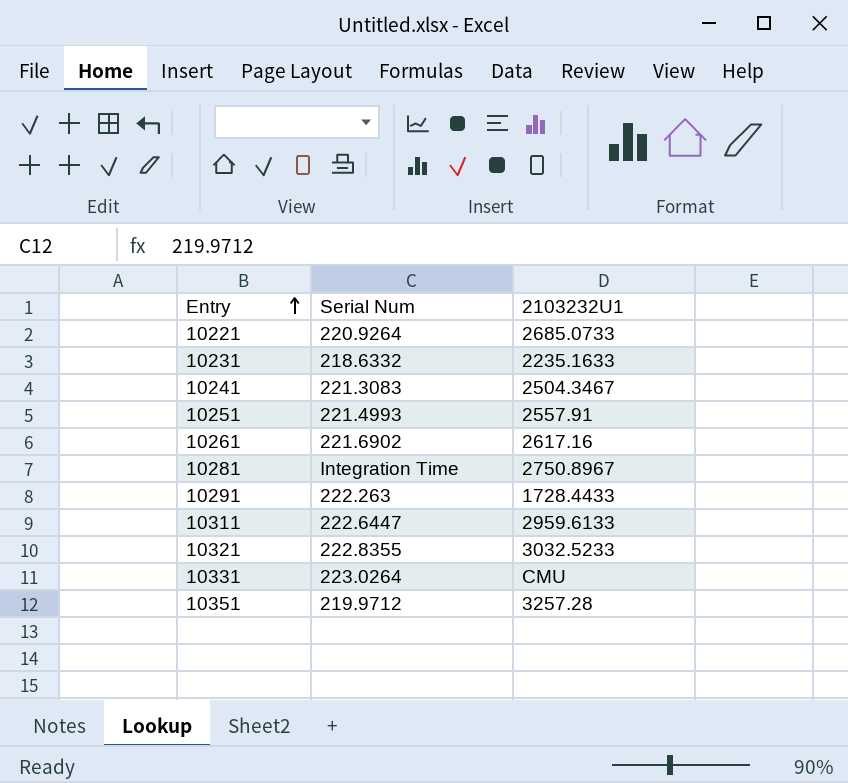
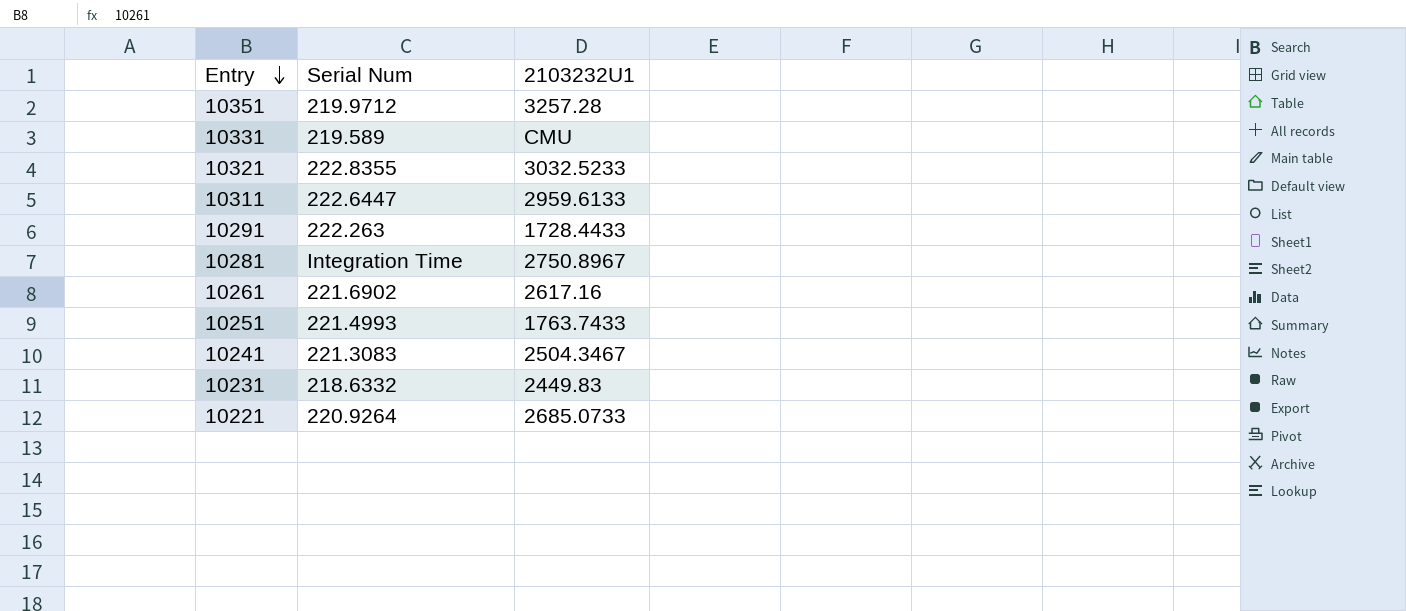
row order: Entry ascending -> Entry descending
10331 | Serial Num: 223.0264 -> 219.589
10251 | 2103232U1: 2557.91 -> 1763.7433
10231 | 2103232U1: 2235.1633 -> 2449.83

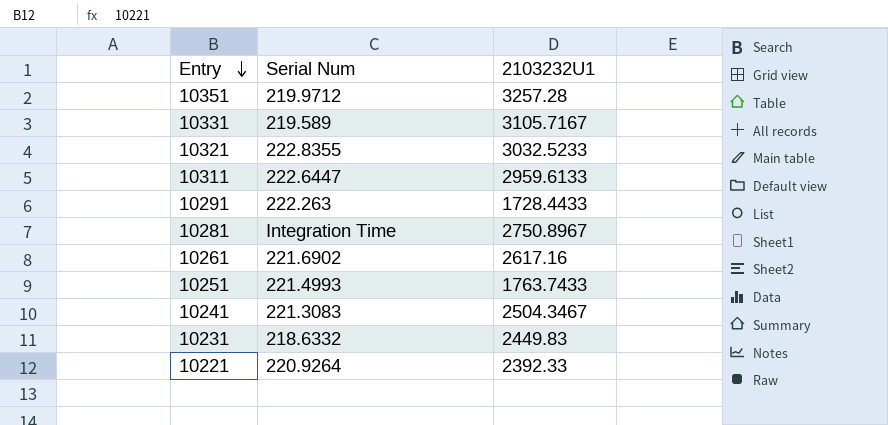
10331 | 2103232U1: CMU -> 3105.7167
10221 | 2103232U1: 2685.0733 -> 2392.33

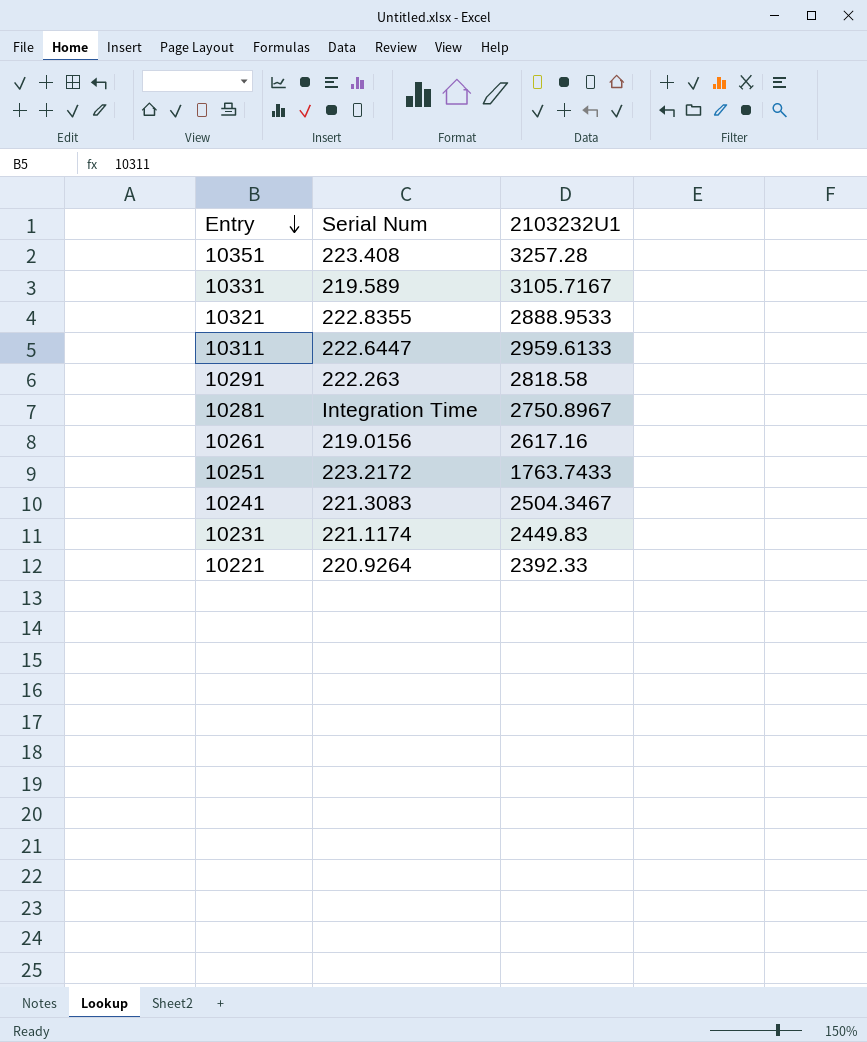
10351 | Serial Num: 219.9712 -> 223.408
10321 | 2103232U1: 3032.5233 -> 2888.9533
10291 | 2103232U1: 1728.4433 -> 2818.58
10261 | Serial Num: 221.6902 -> 219.0156
10251 | Serial Num: 221.4993 -> 223.2172
10231 | Serial Num: 218.6332 -> 221.1174

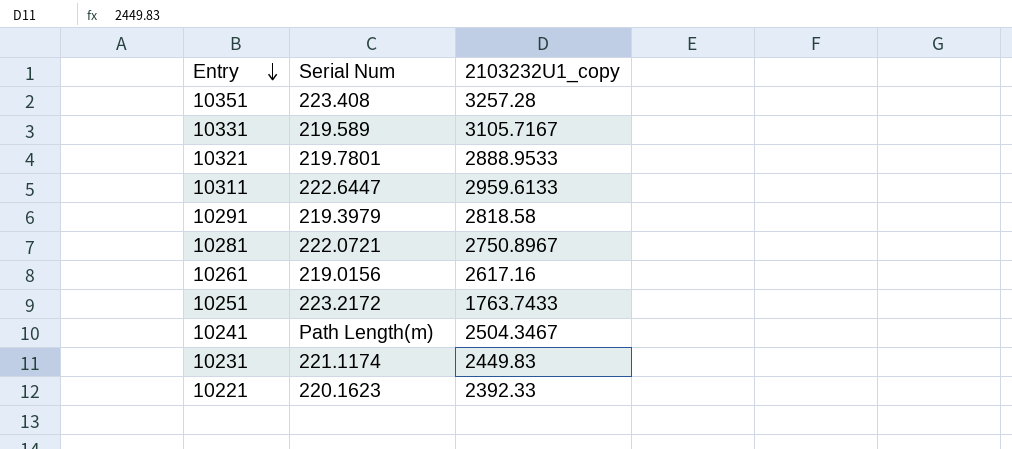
column name: 2103232U1 -> 2103232U1_copy
10321 | Serial Num: 222.8355 -> 219.7801
10291 | Serial Num: 222.263 -> 219.3979
10281 | Serial Num: Integration Time -> 222.0721
10241 | Serial Num: 221.3083 -> Path Length(m)
10221 | Serial Num: 220.9264 -> 220.1623

